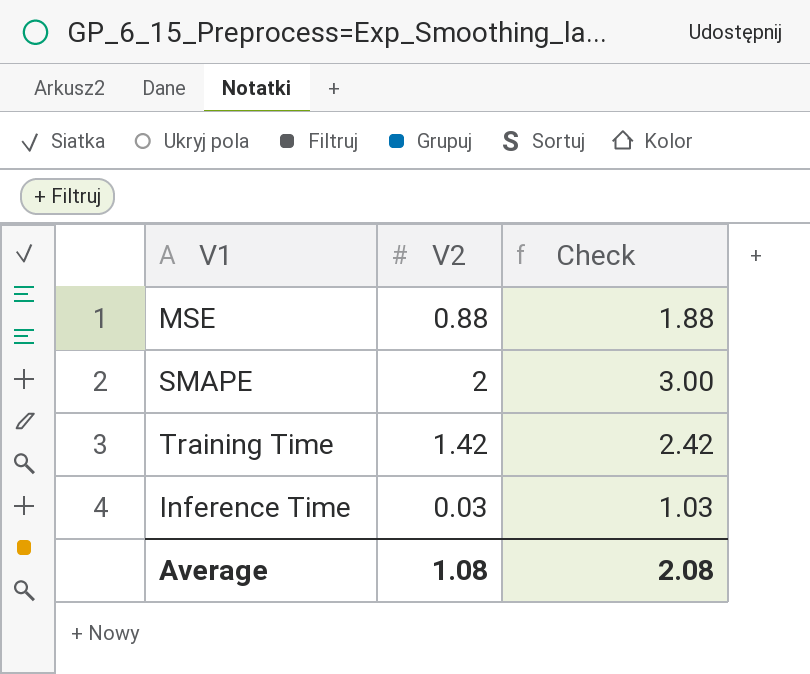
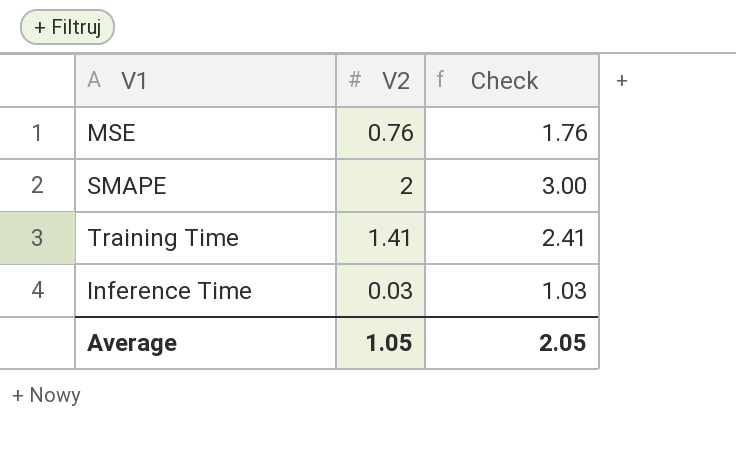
MSE | V2: 0.88 -> 0.76
MSE | Check: 1.88 -> 1.76
Training Time | V2: 1.42 -> 1.41
Training Time | Check: 2.42 -> 2.41
Average | V2: 1.08 -> 1.05
Average | Check: 2.08 -> 2.05

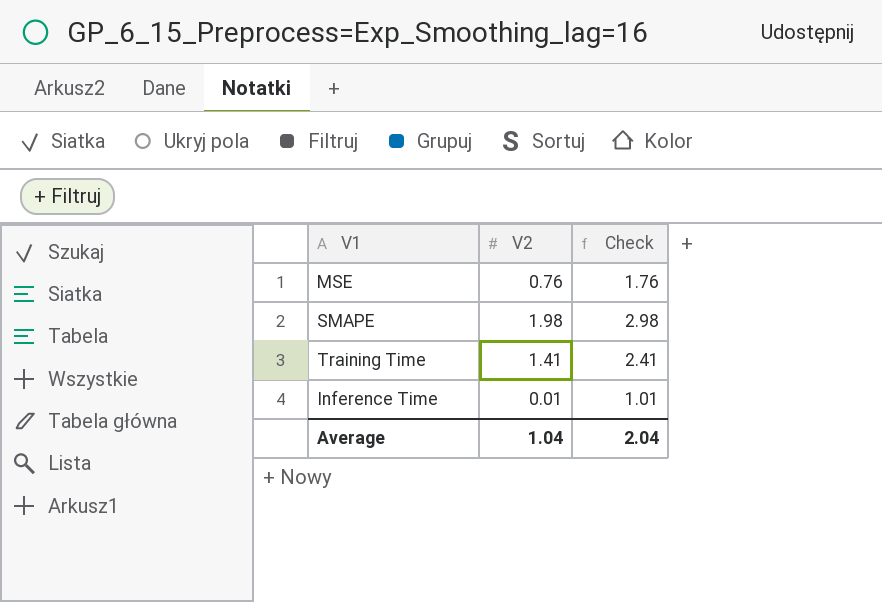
SMAPE | V2: 2 -> 1.98
SMAPE | Check: 3.00 -> 2.98
Inference Time | V2: 0.03 -> 0.01
Inference Time | Check: 1.03 -> 1.01
Average | V2: 1.05 -> 1.04
Average | Check: 2.05 -> 2.04

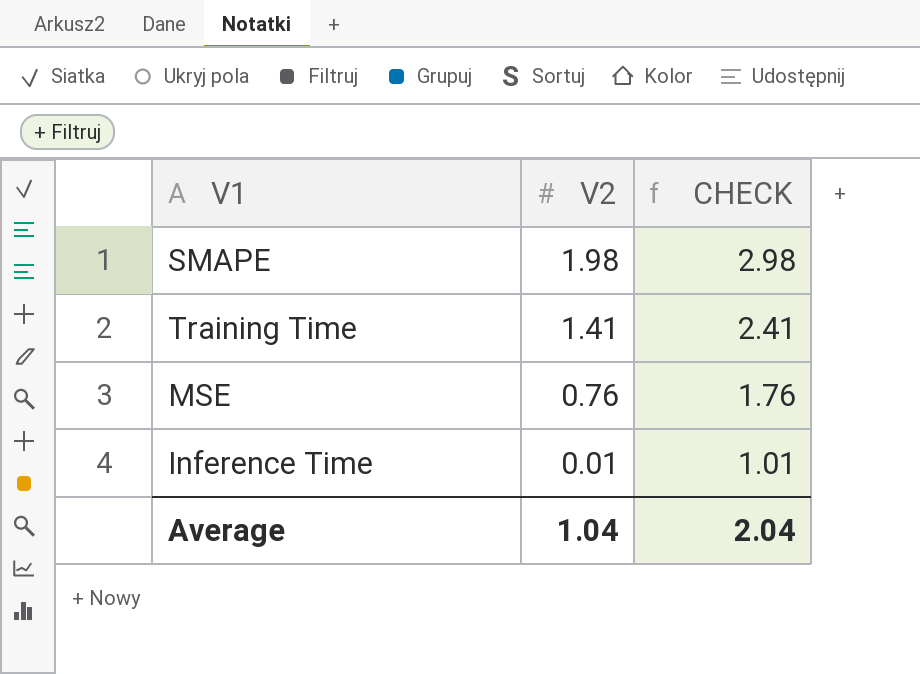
row order: none -> V2 descending
column name: Check -> CHECK

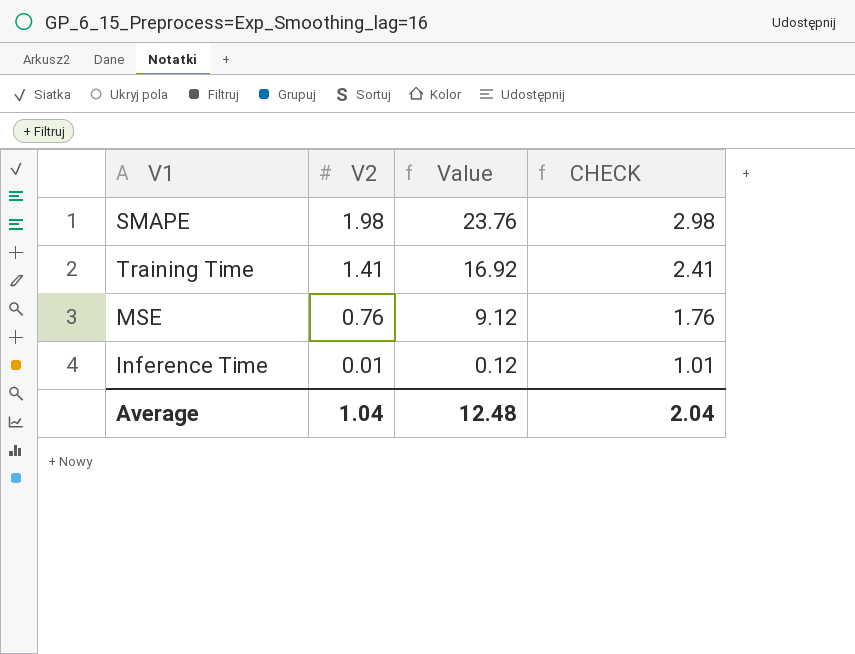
column Value | formula: none -> [V2] * 12

